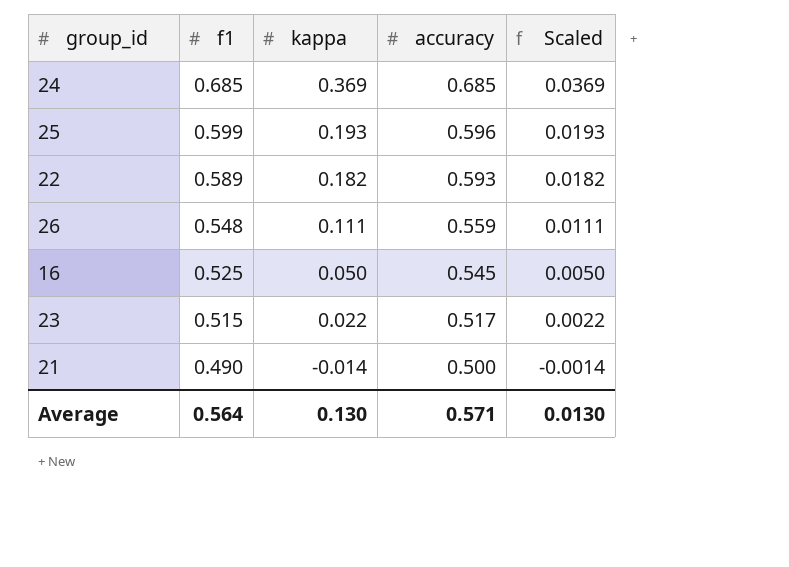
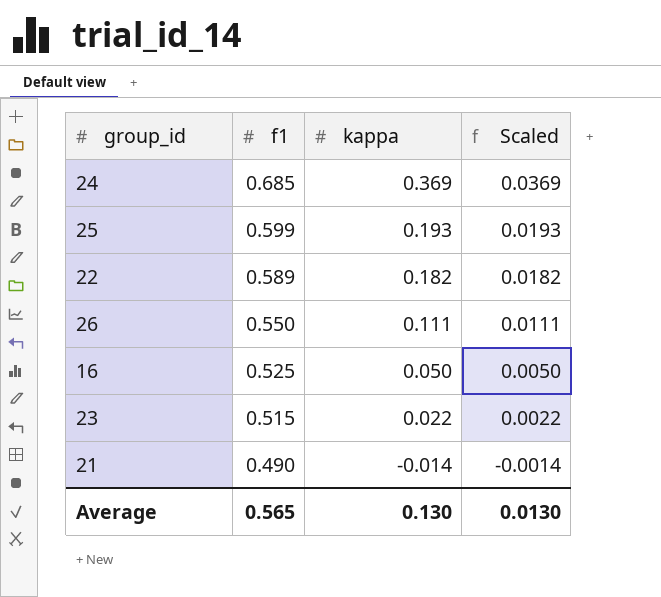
column accuracy | position: 4 -> none
26 | f1: 0.548 -> 0.550
Average | f1: 0.564 -> 0.565

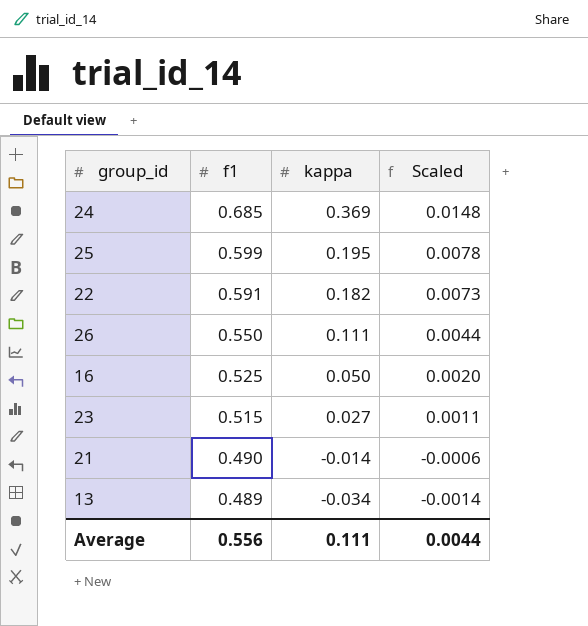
column Scaled | formula: [kappa] * 0.1 -> [kappa] * 0.04
25 | kappa: 0.193 -> 0.195
22 | f1: 0.589 -> 0.591
23 | kappa: 0.022 -> 0.027
row 13: none -> 0.489 | -0.034 | -0.0014
Average | f1: 0.565 -> 0.556
Average | kappa: 0.130 -> 0.111
Average | Scaled: 0.0130 -> 0.0044

